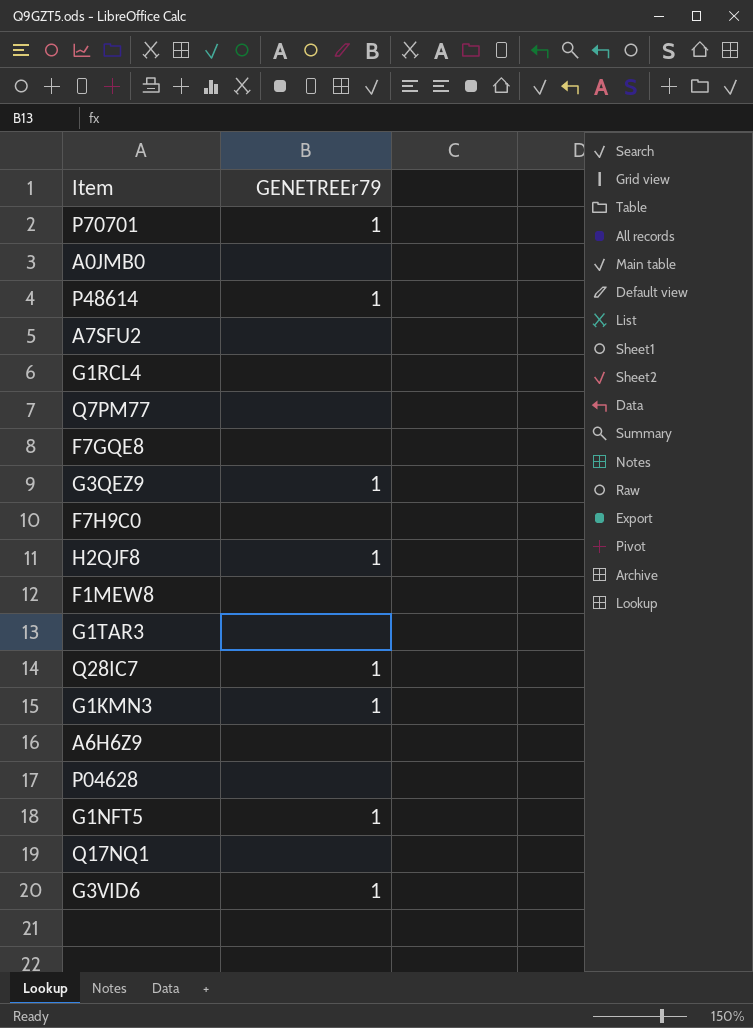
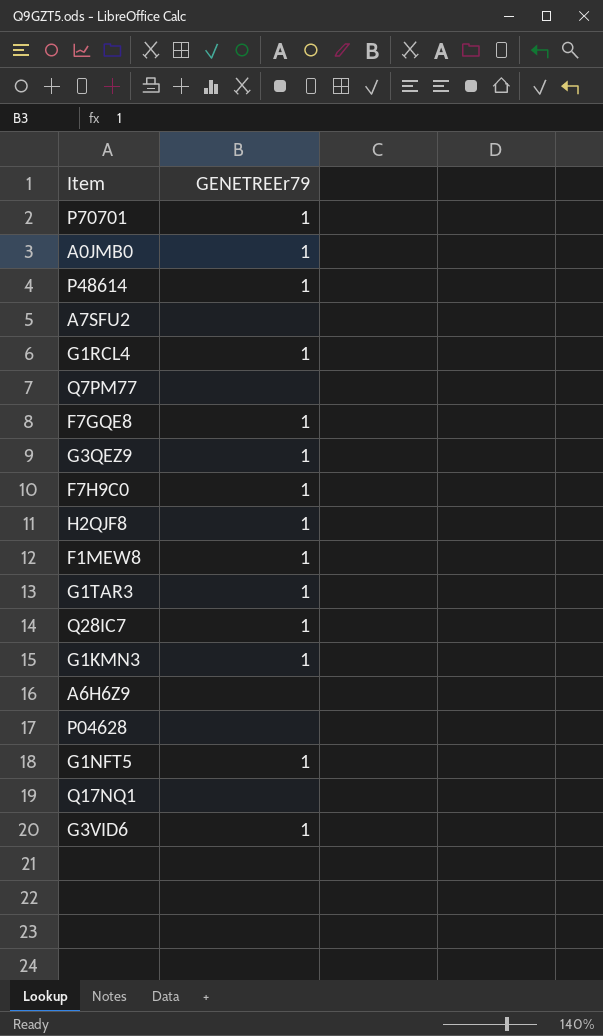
A0JMB0 | GENETREEr79: none -> 1
G1RCL4 | GENETREEr79: none -> 1
F7GQE8 | GENETREEr79: none -> 1
F7H9C0 | GENETREEr79: none -> 1
F1MEW8 | GENETREEr79: none -> 1
G1TAR3 | GENETREEr79: none -> 1

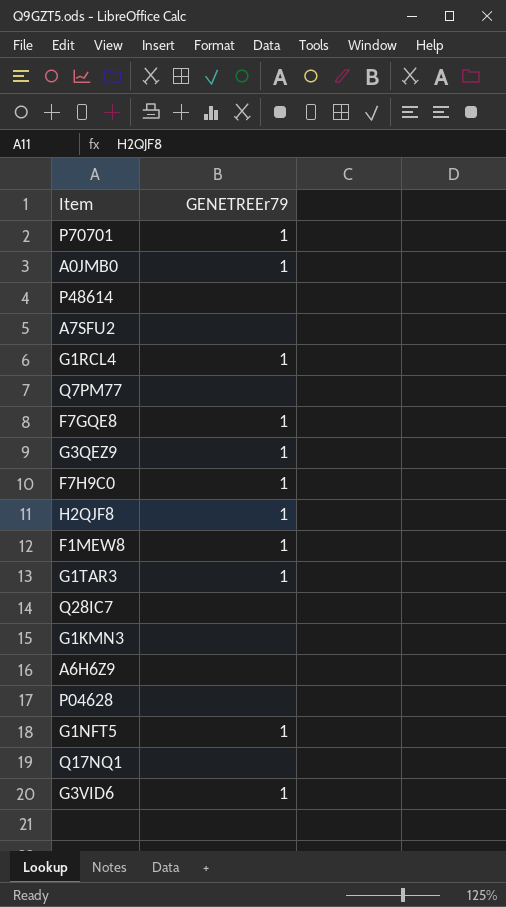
P48614 | GENETREEr79: 1 -> none
Q28IC7 | GENETREEr79: 1 -> none
G1KMN3 | GENETREEr79: 1 -> none

